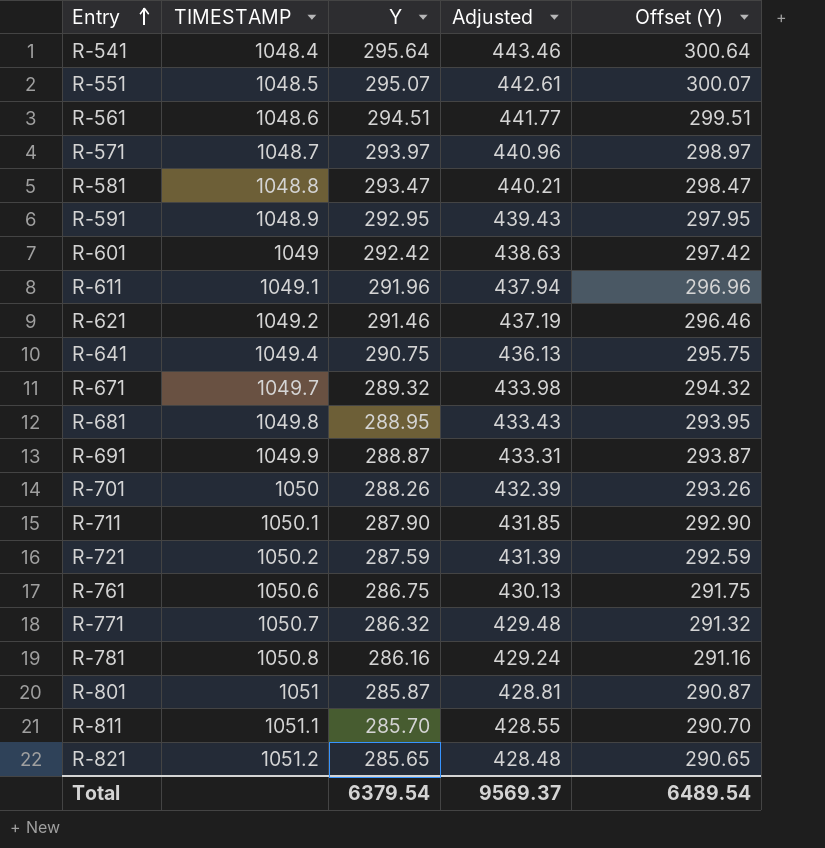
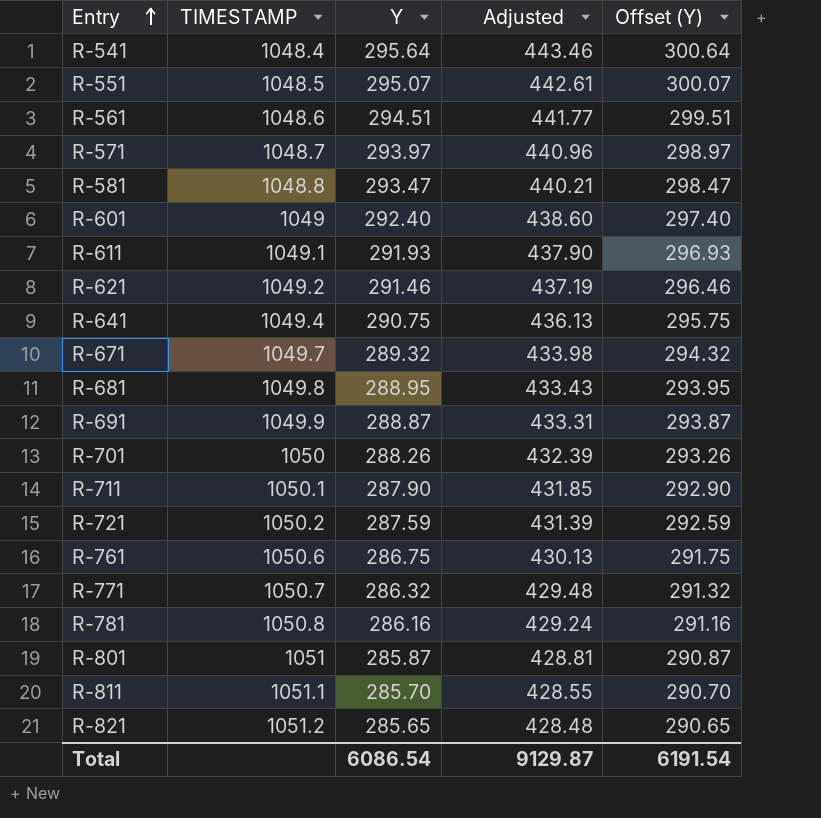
row R-591: 1048.9 | 292.95 | 439.43 | 297.95 -> none
R-601 | Y: 292.42 -> 292.40
R-601 | Adjusted: 438.63 -> 438.60
R-601 | Offset (Y): 297.42 -> 297.40
R-611 | Y: 291.96 -> 291.93
R-611 | Adjusted: 437.94 -> 437.90
R-611 | Offset (Y): 296.96 -> 296.93
Total | Y: 6379.54 -> 6086.54
Total | Adjusted: 9569.37 -> 9129.87
Total | Offset (Y): 6489.54 -> 6191.54

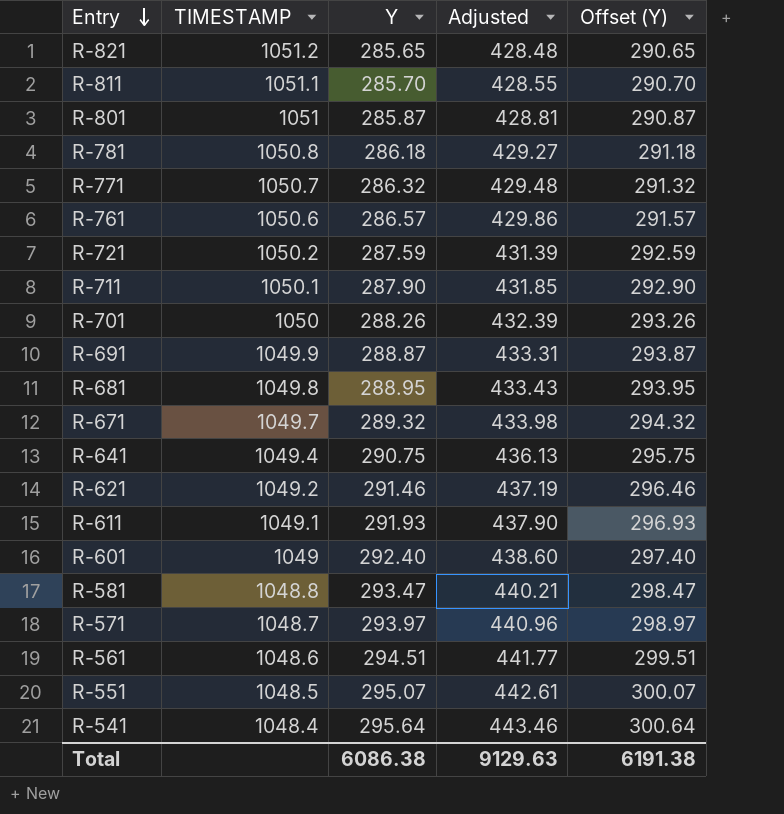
row order: Entry ascending -> Entry descending
R-781 | Y: 286.16 -> 286.18
R-781 | Adjusted: 429.24 -> 429.27
R-781 | Offset (Y): 291.16 -> 291.18
R-761 | Y: 286.75 -> 286.57
R-761 | Adjusted: 430.13 -> 429.86
R-761 | Offset (Y): 291.75 -> 291.57
Total | Y: 6086.54 -> 6086.38
Total | Adjusted: 9129.87 -> 9129.63
Total | Offset (Y): 6191.54 -> 6191.38

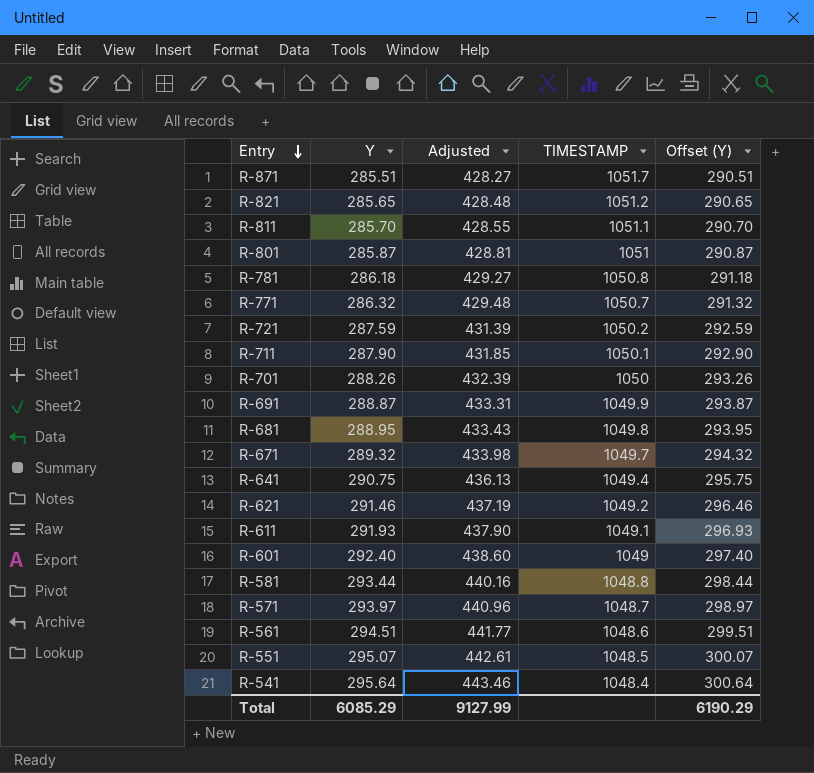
column TIMESTAMP | position: 2 -> 4
row R-761: 1050.6 | 286.57 | 429.86 | 291.57 -> none
row R-871: none -> 285.51 | 428.27 | 1051.7 | 290.51
R-581 | Y: 293.47 -> 293.44
R-581 | Adjusted: 440.21 -> 440.16
R-581 | Offset (Y): 298.47 -> 298.44
Total | Y: 6086.38 -> 6085.29
Total | Adjusted: 9129.63 -> 9127.99
Total | Offset (Y): 6191.38 -> 6190.29

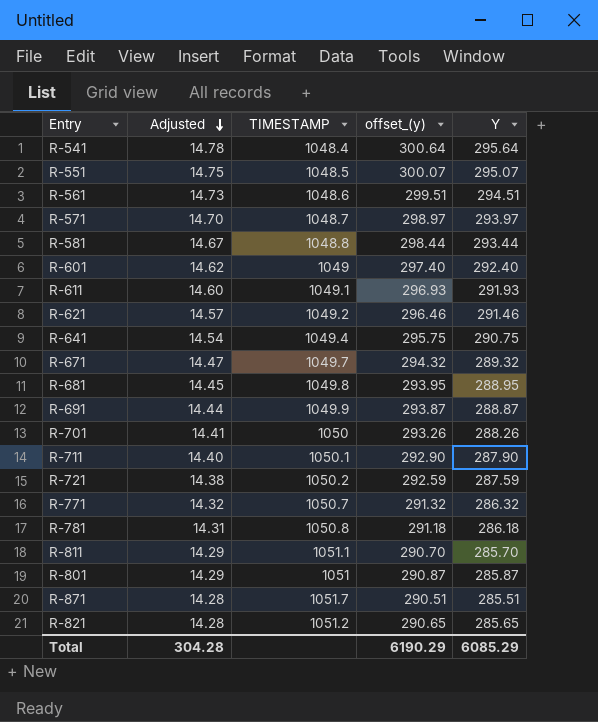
row order: Entry descending -> Adjusted descending
column Adjusted | formula: [Y] * 1.5 -> [Y] * 0.05
column name: Offset (Y) -> offset_(y)
column Y | position: 2 -> 5
Total | Adjusted: 9127.99 -> 304.28

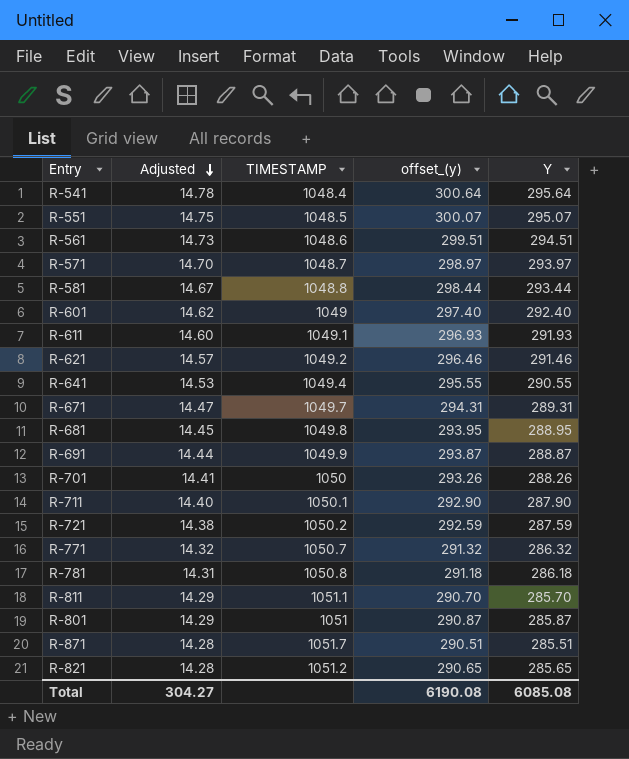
R-641 | Adjusted: 14.54 -> 14.53
R-641 | offset_(y): 295.75 -> 295.55
R-641 | Y: 290.75 -> 290.55
R-671 | offset_(y): 294.32 -> 294.31
R-671 | Y: 289.32 -> 289.31
Total | Adjusted: 304.28 -> 304.27
Total | offset_(y): 6190.29 -> 6190.08
Total | Y: 6085.29 -> 6085.08

